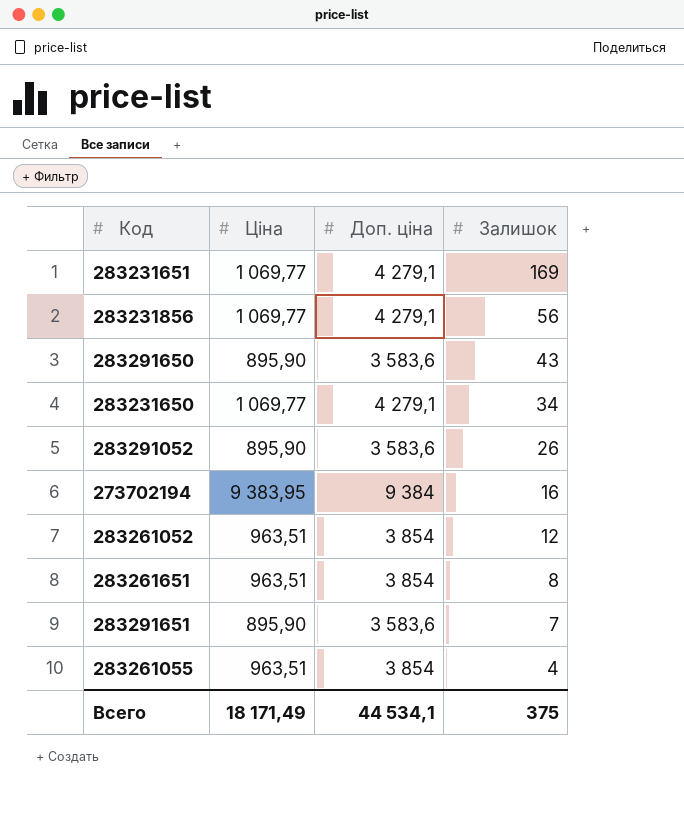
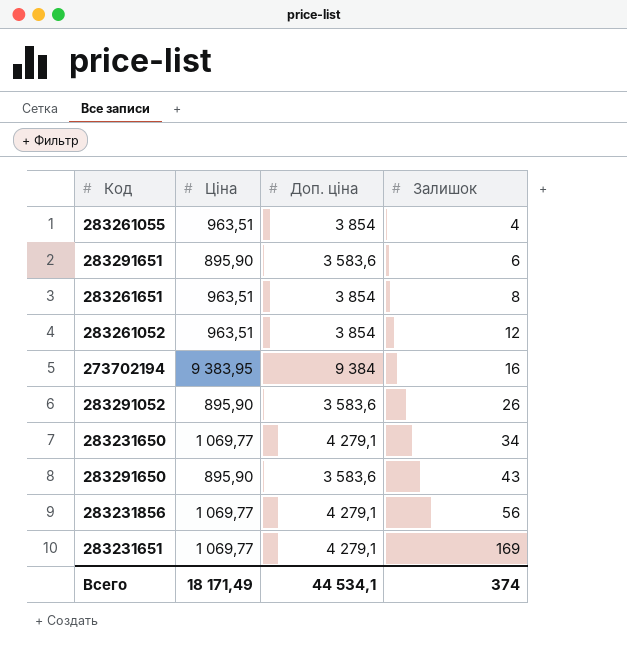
row order: Залишок descending -> Залишок ascending
283291651 | Залишок: 7 -> 6
Всего | Залишок: 375 -> 374

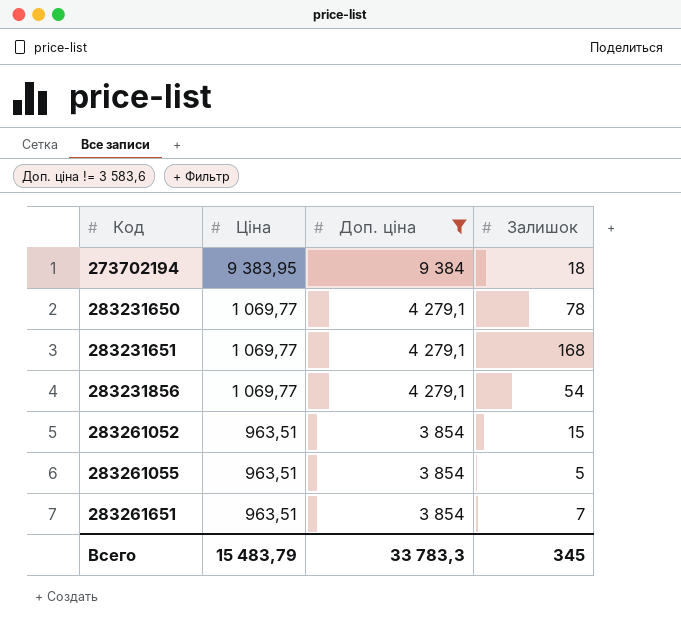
filter: none -> Доп. ціна != 3 583,6
row order: Залишок ascending -> Код ascending
273702194 | Залишок: 16 -> 18
283231650 | Залишок: 34 -> 78
283231651 | Залишок: 169 -> 168
283231856 | Залишок: 56 -> 54
283261052 | Залишок: 12 -> 15
283261055 | Залишок: 4 -> 5
283261651 | Залишок: 8 -> 7
Всего | Ціна: 18 171,49 -> 15 483,79
Всего | Доп. ціна: 44 534,1 -> 33 783,3
Всего | Залишок: 374 -> 345

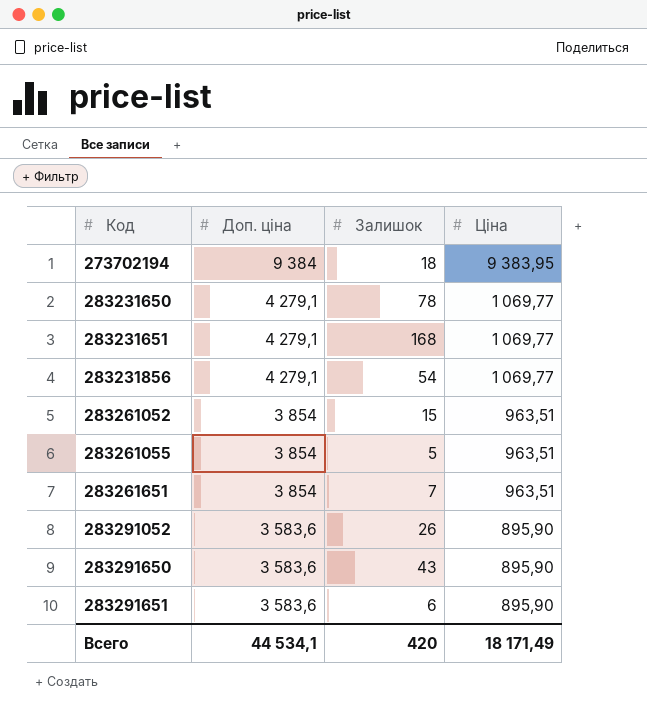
filter: Доп. ціна != 3 583,6 -> none
column Ціна | position: 2 -> 4
Всего | Доп. ціна: 33 783,3 -> 44 534,1
Всего | Залишок: 345 -> 420
Всего | Ціна: 15 483,79 -> 18 171,49

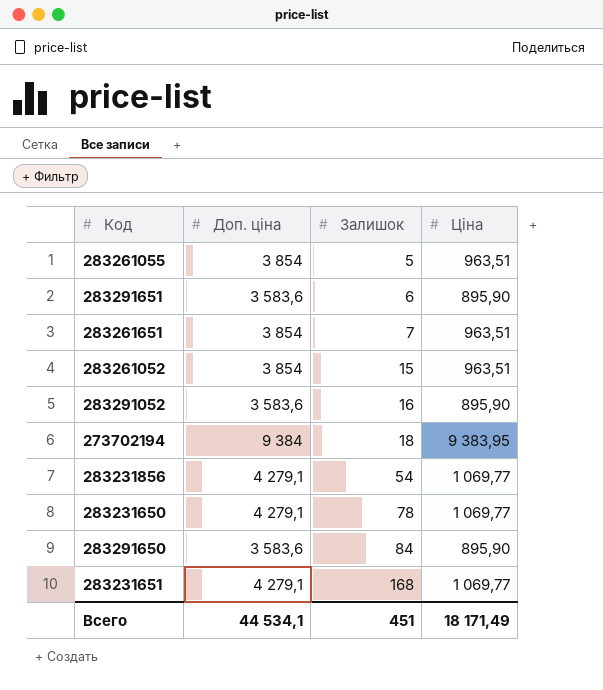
row order: Код ascending -> Залишок ascending
283291052 | Залишок: 26 -> 16
283291650 | Залишок: 43 -> 84
Всего | Залишок: 420 -> 451

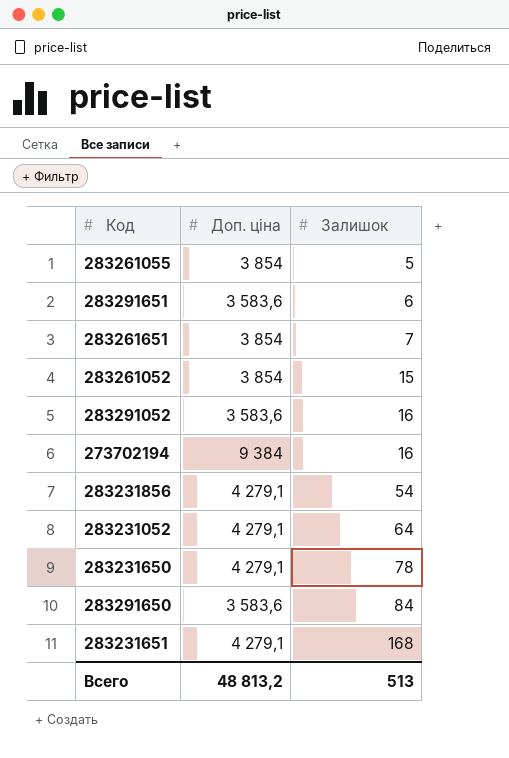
column Ціна | position: 4 -> none
273702194 | Залишок: 18 -> 16
row 283231052: none -> 4 279,1 | 64
Всего | Доп. ціна: 44 534,1 -> 48 813,2
Всего | Залишок: 451 -> 513

